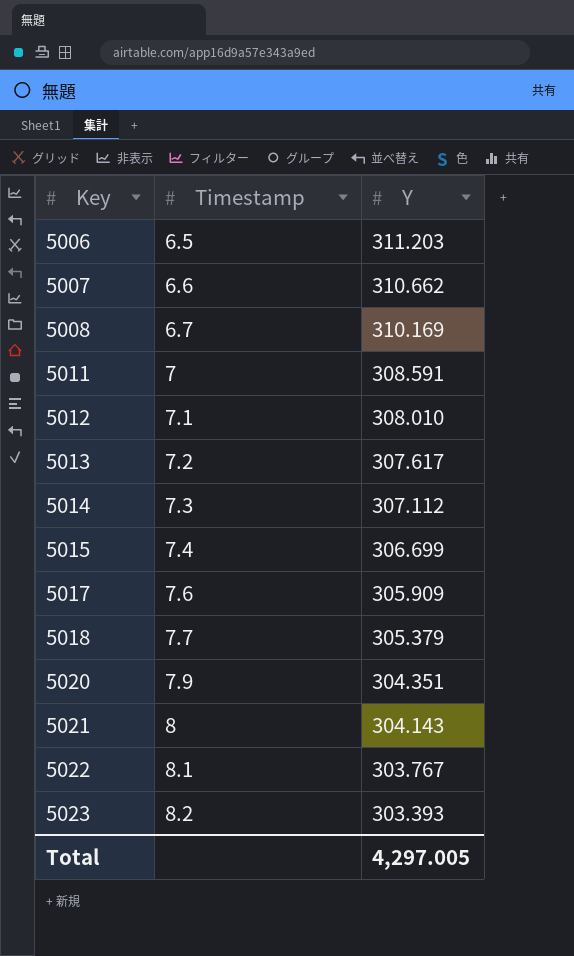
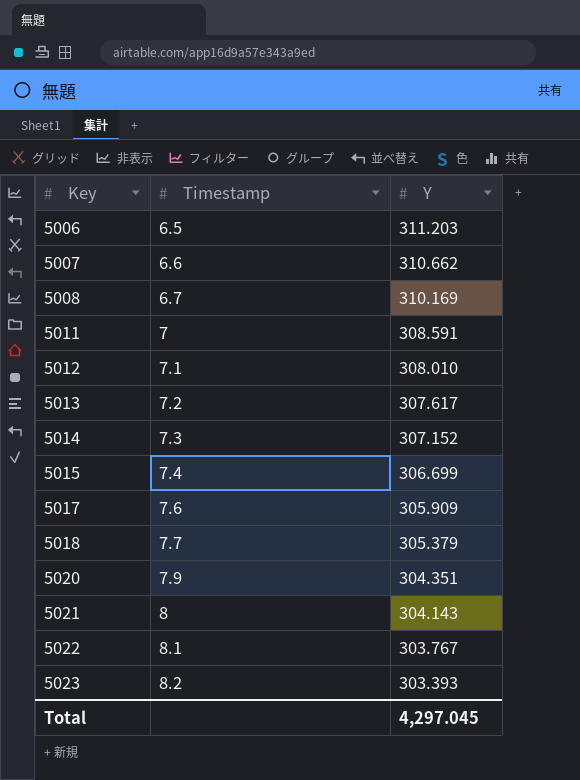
5014 | Y: 307.112 -> 307.152
Total | Y: 4,297.005 -> 4,297.045

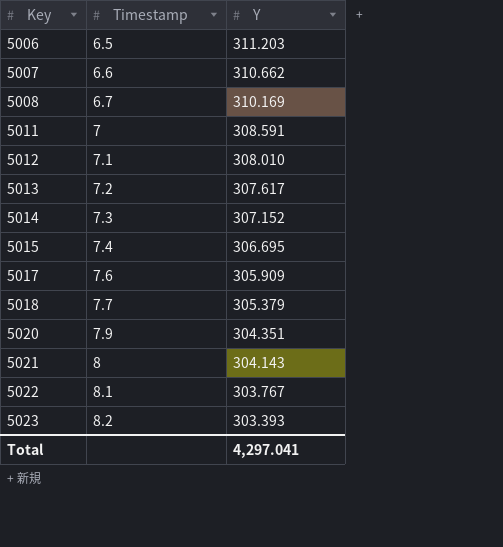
5015 | Y: 306.699 -> 306.695
Total | Y: 4,297.045 -> 4,297.041

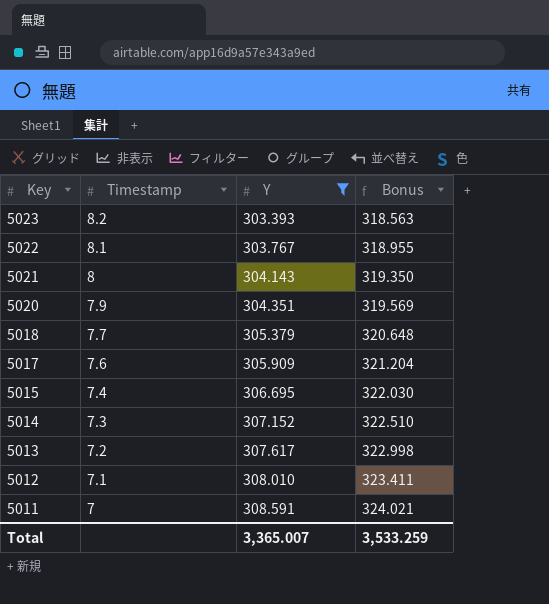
filter: none -> Y <= 308.591
row order: Key ascending -> Key descending
column Bonus | formula: none -> [Y] * 1.05
Total | Y: 4,297.041 -> 3,365.007

